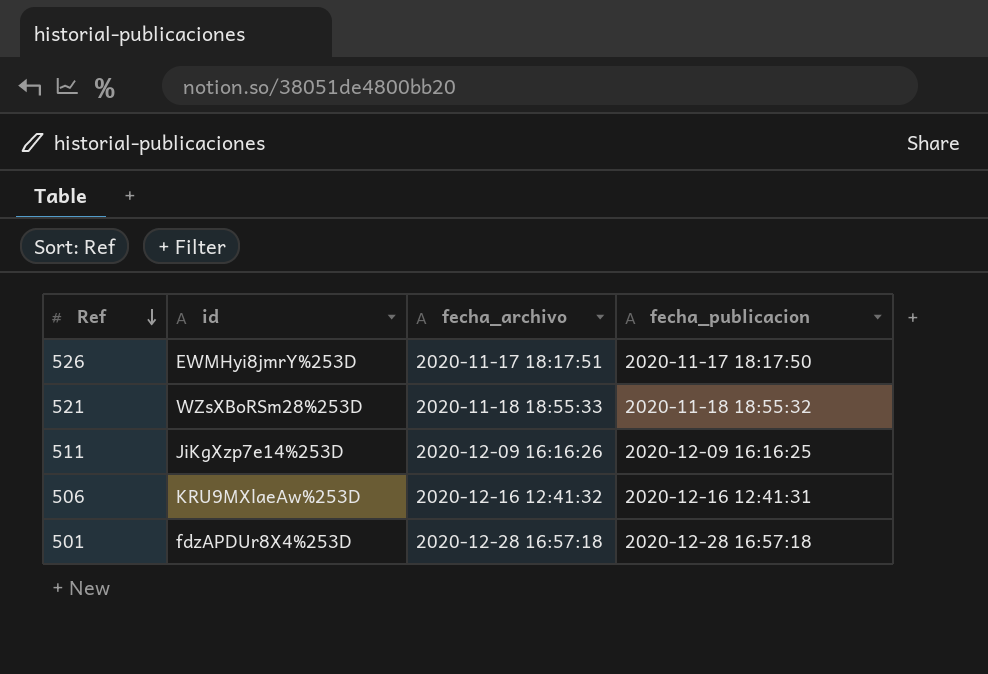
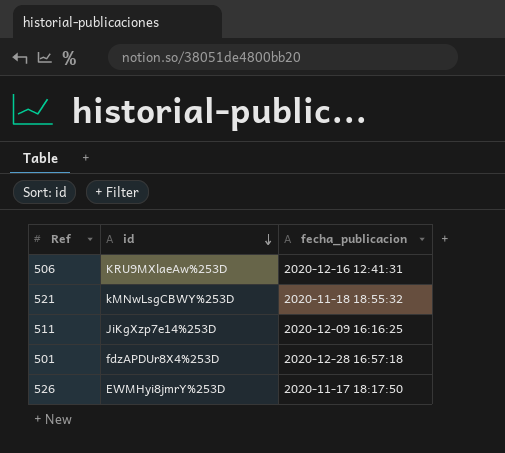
row order: Ref descending -> id descending
column fecha_archivo | position: 3 -> none
521 | id: WZsXBoRSm28%253D -> kMNwLsgCBWY%253D

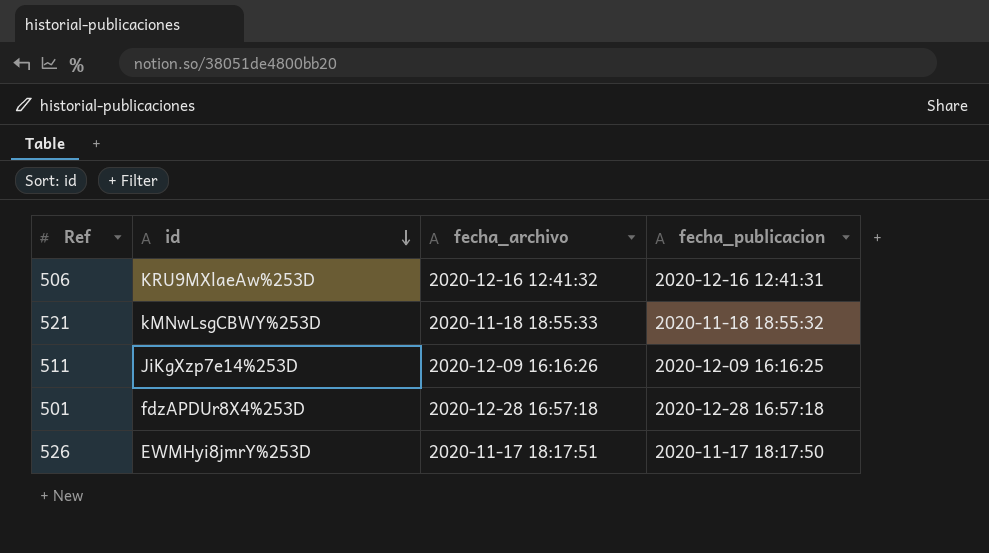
column fecha_archivo | position: none -> 3

